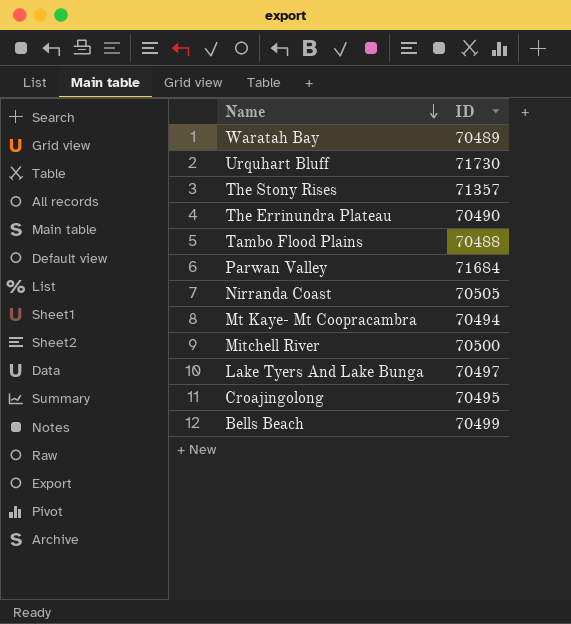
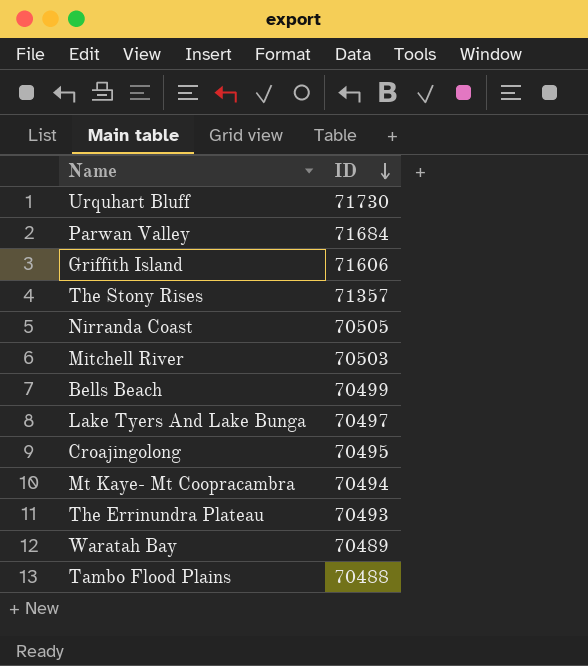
row order: Name descending -> ID descending
row Griffith Island: none -> 71606
Mitchell River | ID: 70500 -> 70503
The Errinundra Plateau | ID: 70490 -> 70493

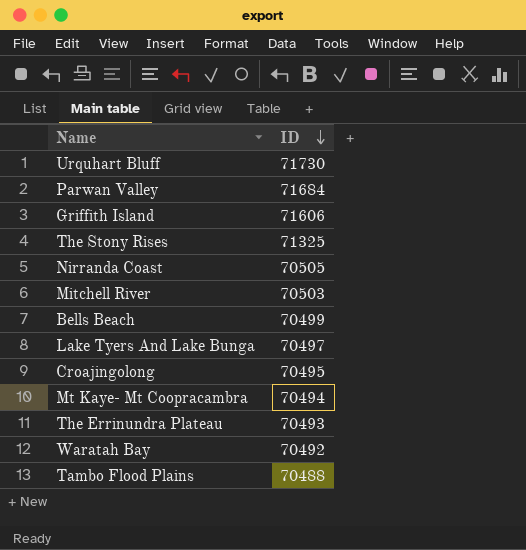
The Stony Rises | ID: 71357 -> 71325
Waratah Bay | ID: 70489 -> 70492

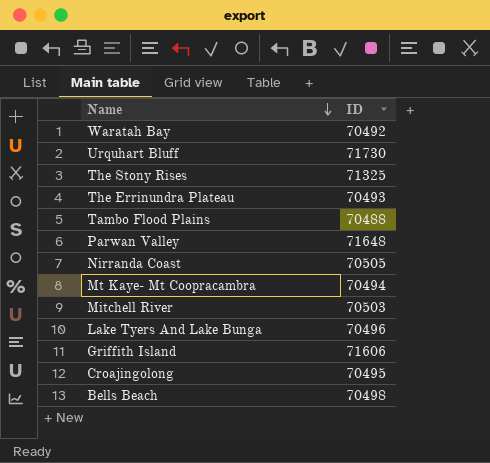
row order: ID descending -> Name descending
Parwan Valley | ID: 71684 -> 71648
Lake Tyers And Lake Bunga | ID: 70497 -> 70496
Bells Beach | ID: 70499 -> 70498

